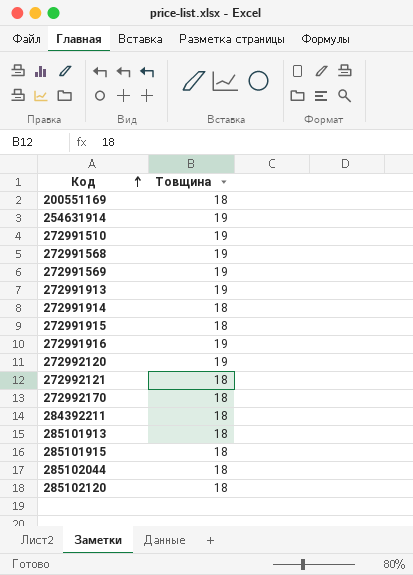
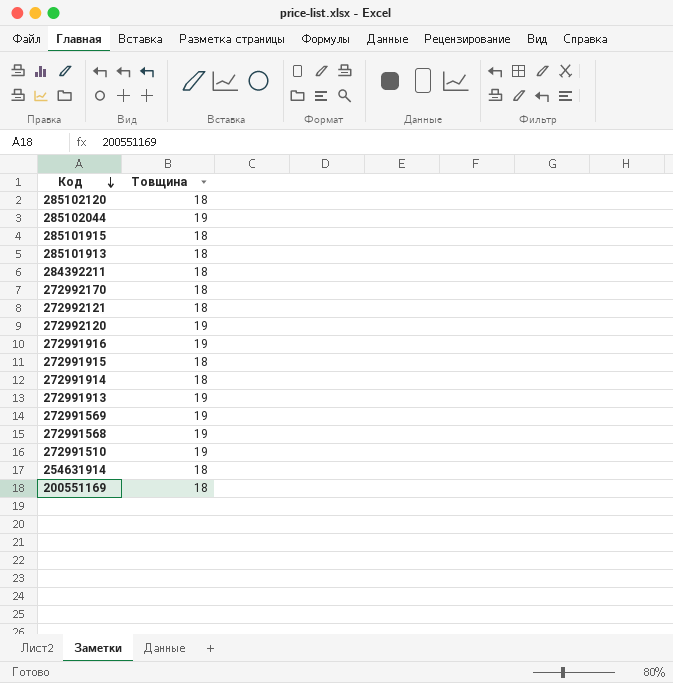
row order: Код ascending -> Код descending
285102044 | Товщина: 18 -> 19
254631914 | Товщина: 19 -> 18

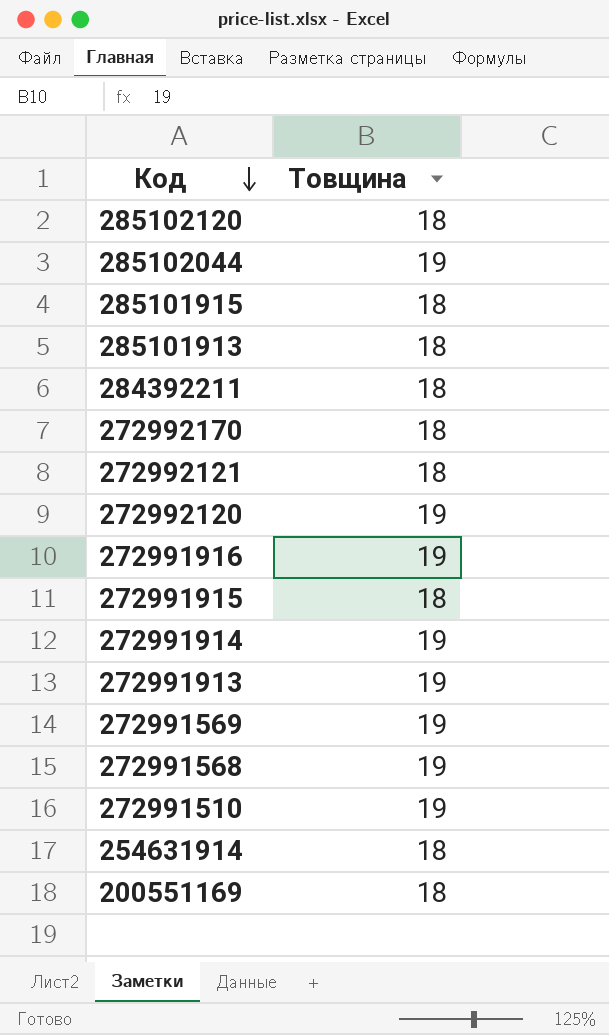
272991914 | Товщина: 18 -> 19

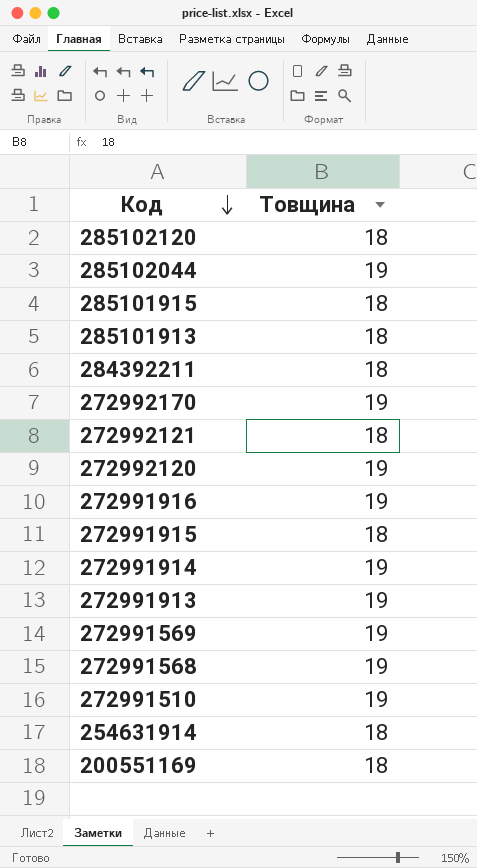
272992170 | Товщина: 18 -> 19

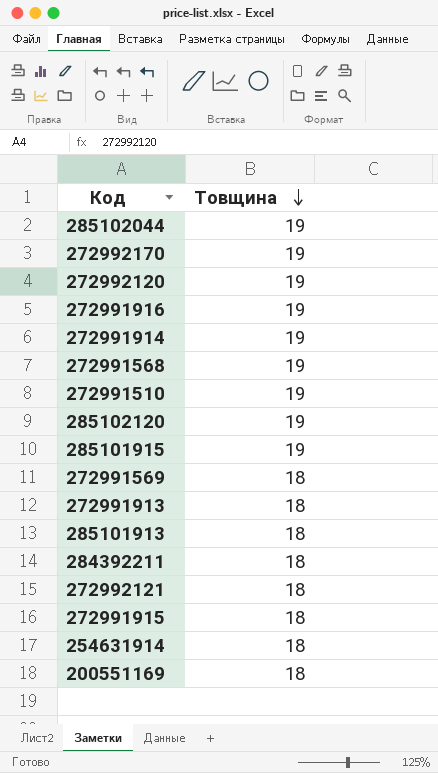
row order: Код descending -> Товщина descending
285102120 | Товщина: 18 -> 19
285101915 | Товщина: 18 -> 19
272991569 | Товщина: 19 -> 18
272991913 | Товщина: 19 -> 18

